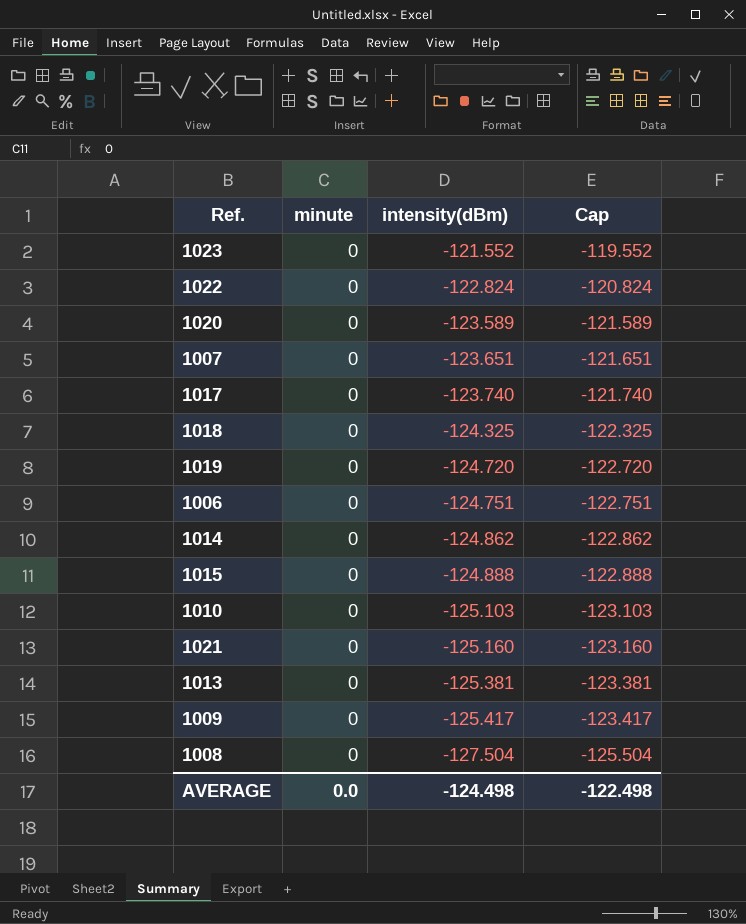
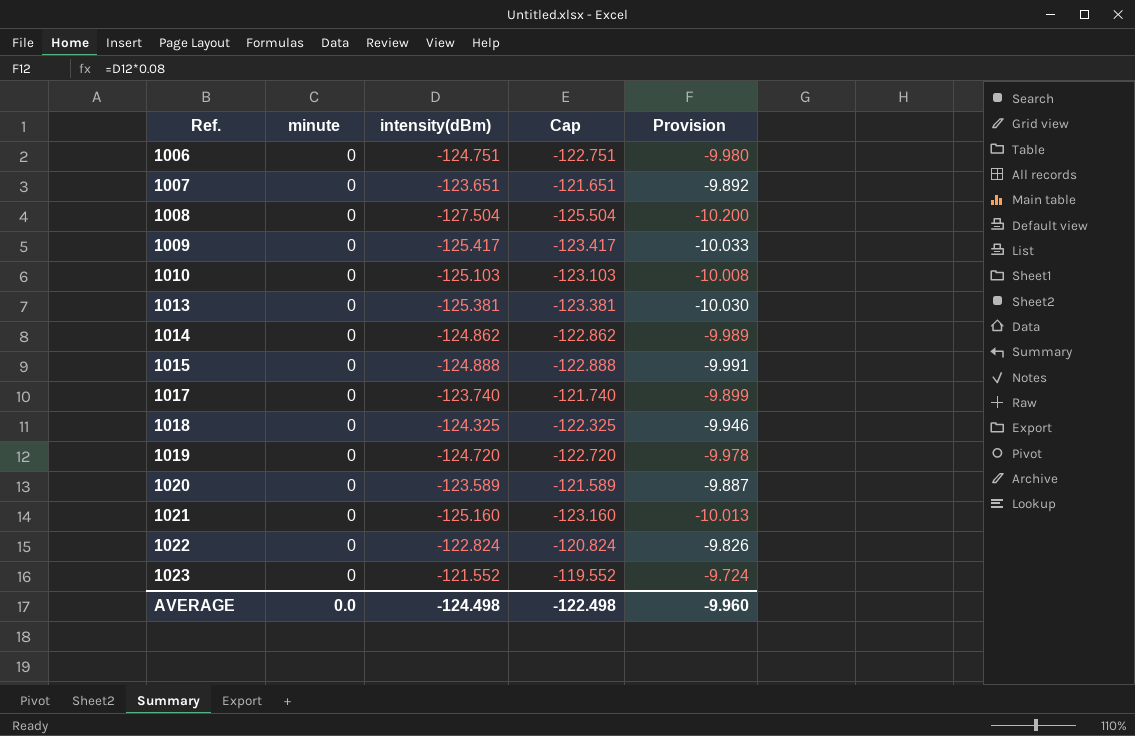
row order: intensity(dBm) descending -> Ref. ascending
column Provision | formula: none -> [intensity(dBm)] * 0.08

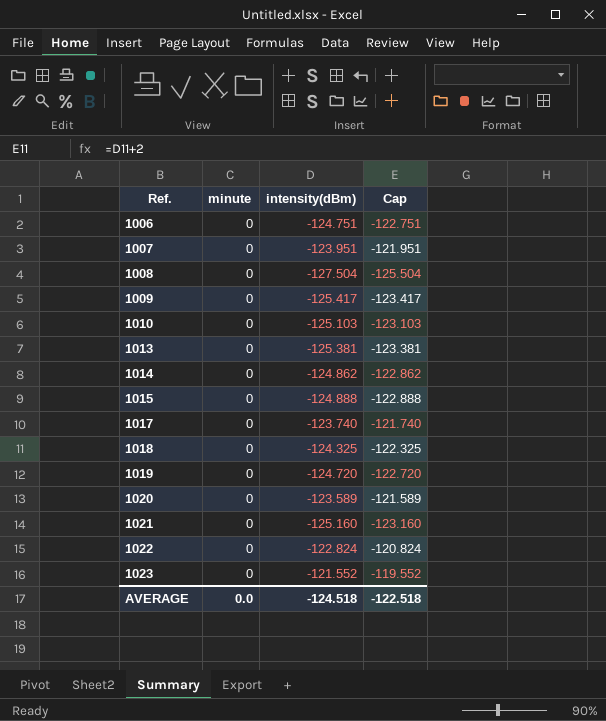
column Provision | formula: [intensity(dBm)] * 0.08 -> none
1007 | intensity(dBm): -123.651 -> -123.951
1007 | Cap: -121.651 -> -121.951
AVERAGE | intensity(dBm): -124.498 -> -124.518
AVERAGE | Cap: -122.498 -> -122.518

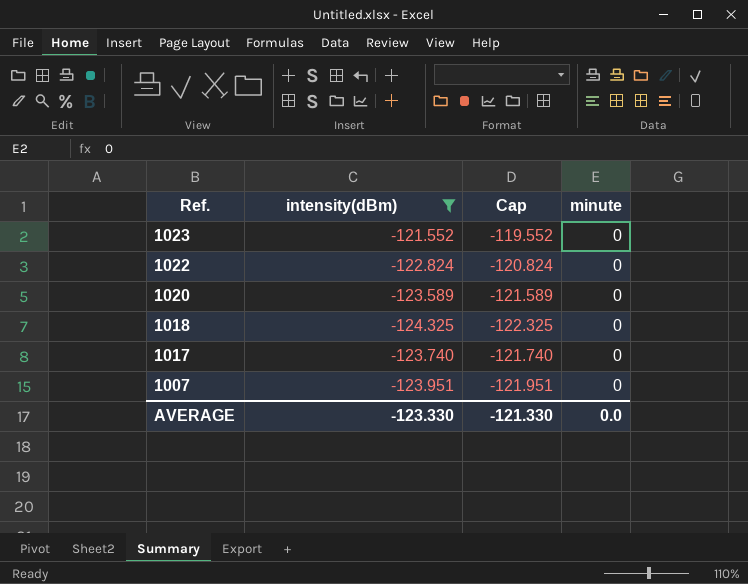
filter: none -> intensity(dBm) >= -124.325
row order: Ref. ascending -> Ref. descending
column minute | position: 2 -> 4
AVERAGE | intensity(dBm): -124.518 -> -123.330
AVERAGE | Cap: -122.518 -> -121.330

